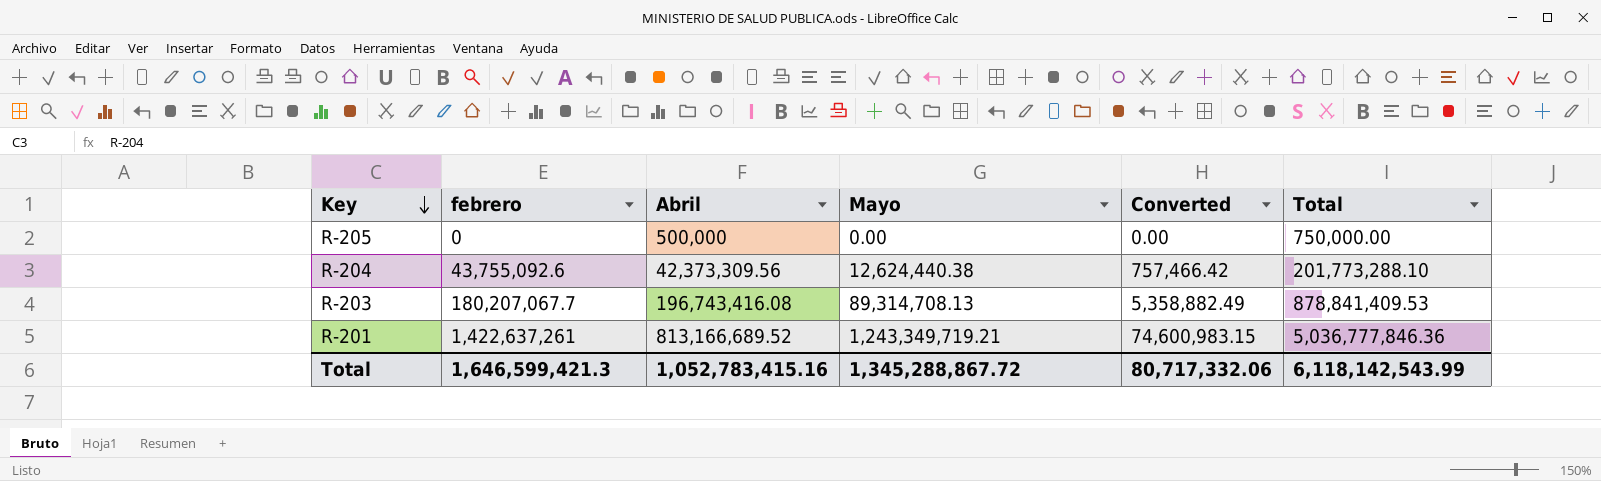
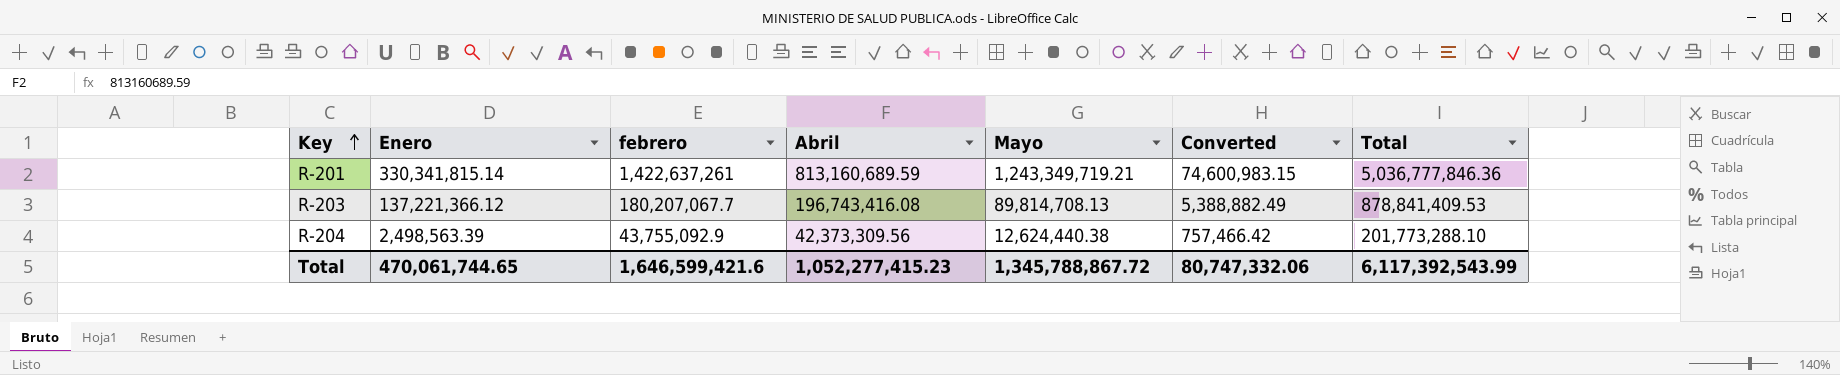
row order: Key descending -> Key ascending
column Enero | position: none -> 2
row R-205: 0 | 500,000 | 0.00 | 0.00 | 750,000.00 -> none
R-201 | Abril: 813,166,689.52 -> 813,160,689.59
R-203 | Mayo: 89,314,708.13 -> 89,814,708.13
R-203 | Converted: 5,358,882.49 -> 5,388,882.49
R-204 | febrero: 43,755,092.6 -> 43,755,092.9
Total | febrero: 1,646,599,421.3 -> 1,646,599,421.6
Total | Abril: 1,052,783,415.16 -> 1,052,277,415.23
Total | Mayo: 1,345,288,867.72 -> 1,345,788,867.72
Total | Converted: 80,717,332.06 -> 80,747,332.06
Total | Total: 6,118,142,543.99 -> 6,117,392,543.99

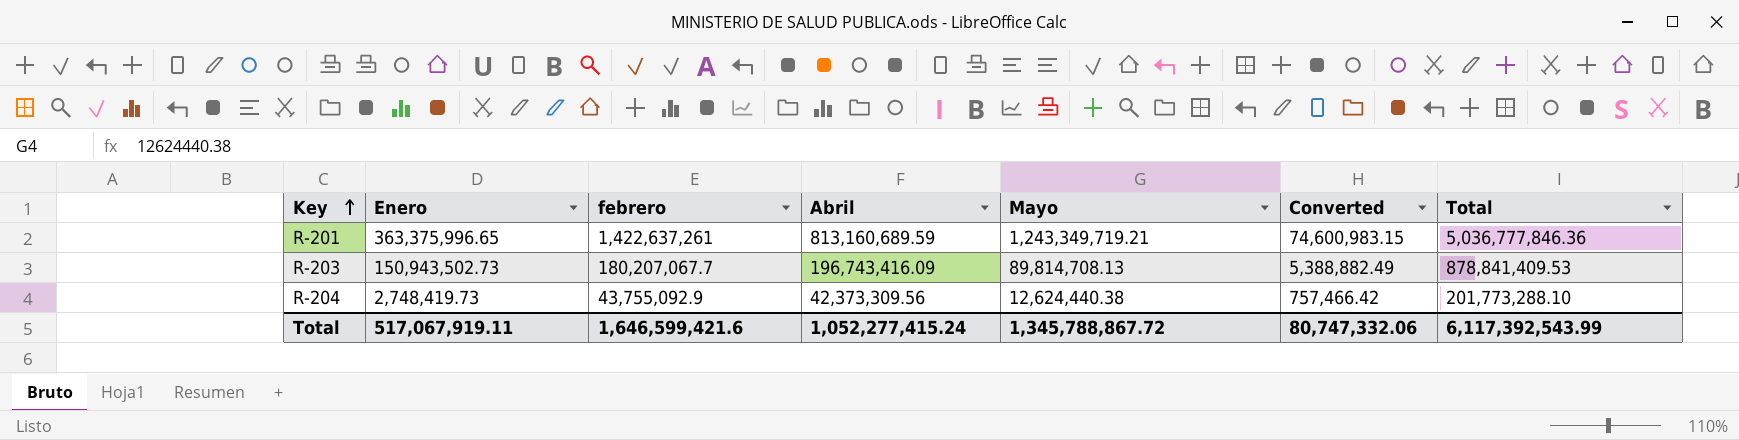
R-201 | Enero: 330,341,815.14 -> 363,375,996.65
R-203 | Enero: 137,221,366.12 -> 150,943,502.73
R-203 | Abril: 196,743,416.08 -> 196,743,416.09
R-204 | Enero: 2,498,563.39 -> 2,748,419.73
Total | Enero: 470,061,744.65 -> 517,067,919.11
Total | Abril: 1,052,277,415.23 -> 1,052,277,415.24

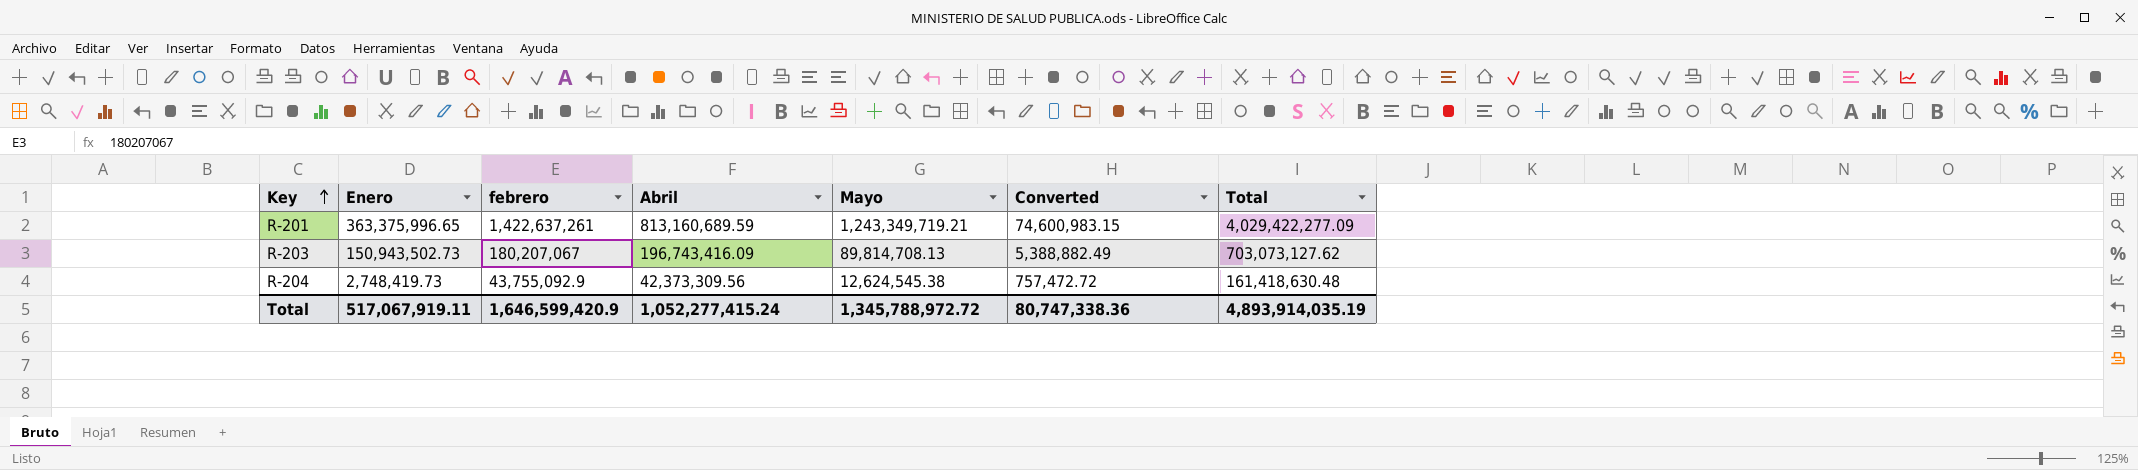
R-201 | Total: 5,036,777,846.36 -> 4,029,422,277.09
R-203 | febrero: 180,207,067.7 -> 180,207,067
R-203 | Total: 878,841,409.53 -> 703,073,127.62
R-204 | Mayo: 12,624,440.38 -> 12,624,545.38
R-204 | Converted: 757,466.42 -> 757,472.72
R-204 | Total: 201,773,288.10 -> 161,418,630.48
Total | febrero: 1,646,599,421.6 -> 1,646,599,420.9
Total | Mayo: 1,345,788,867.72 -> 1,345,788,972.72
Total | Converted: 80,747,332.06 -> 80,747,338.36
Total | Total: 6,117,392,543.99 -> 4,893,914,035.19

